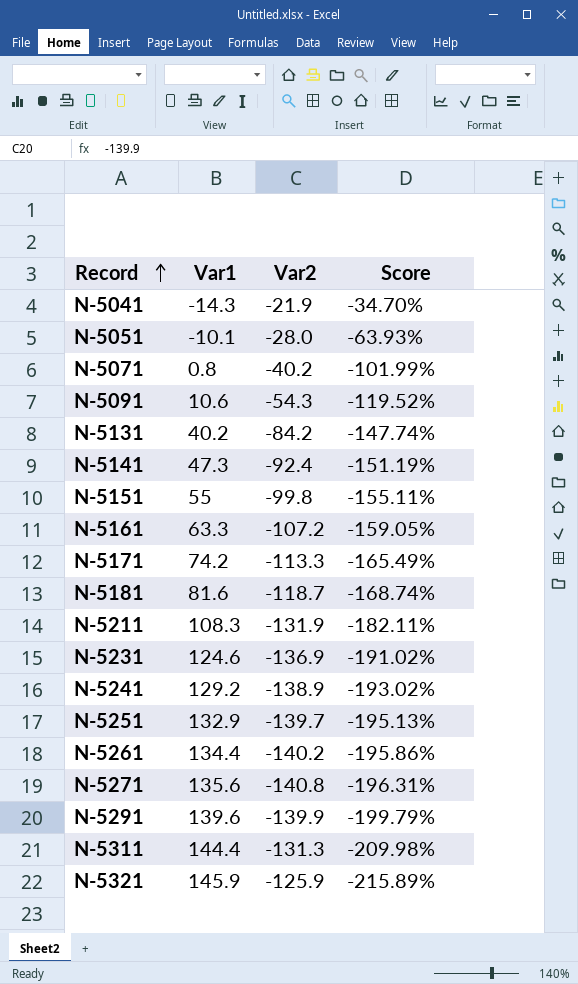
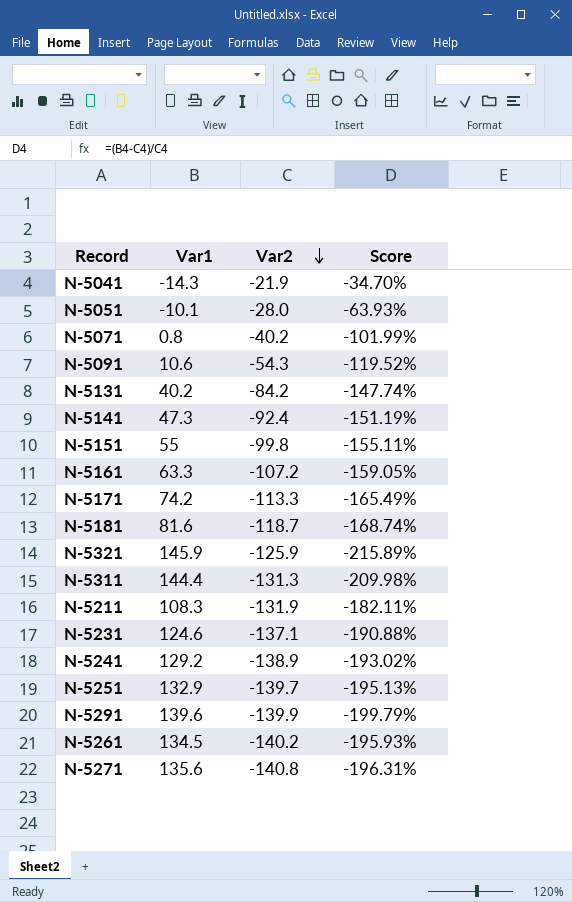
row order: Record ascending -> Var2 descending
N-5231 | Var2: -136.9 -> -137.1
N-5231 | Score: -191.02% -> -190.88%
N-5261 | Var1: 134.4 -> 134.5
N-5261 | Score: -195.86% -> -195.93%

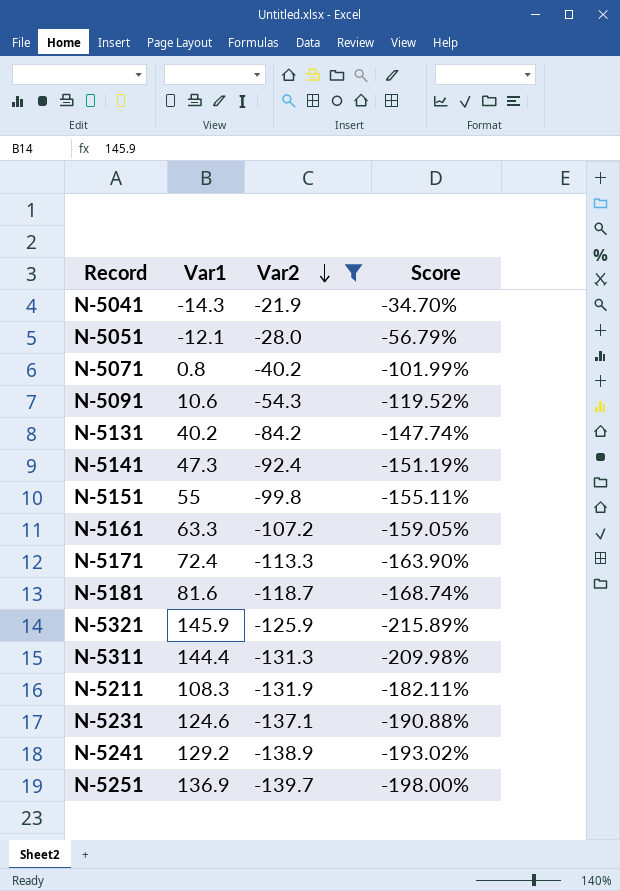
filter: none -> Var2 >= -139.7
N-5051 | Var1: -10.1 -> -12.1
N-5051 | Score: -63.93% -> -56.79%
N-5171 | Var1: 74.2 -> 72.4
N-5171 | Score: -165.49% -> -163.90%
N-5251 | Var1: 132.9 -> 136.9
N-5251 | Score: -195.13% -> -198.00%

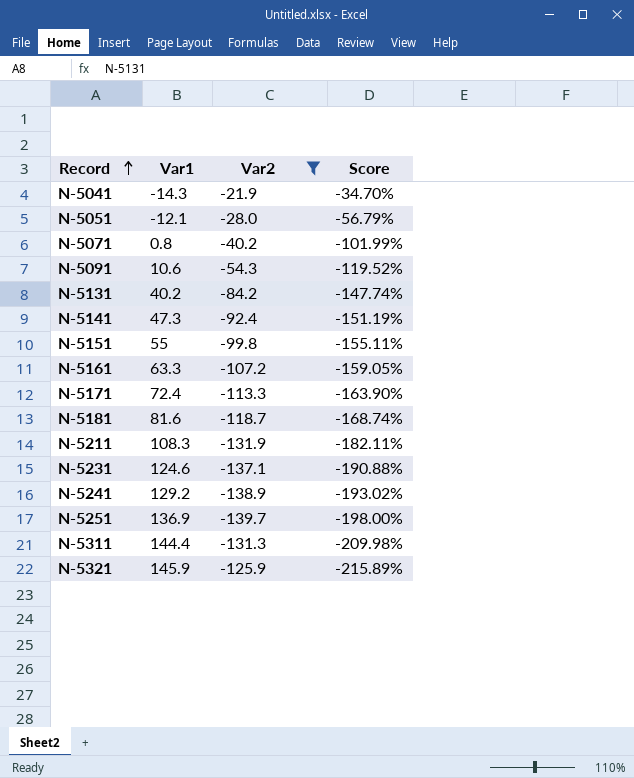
row order: Var2 descending -> Record ascending

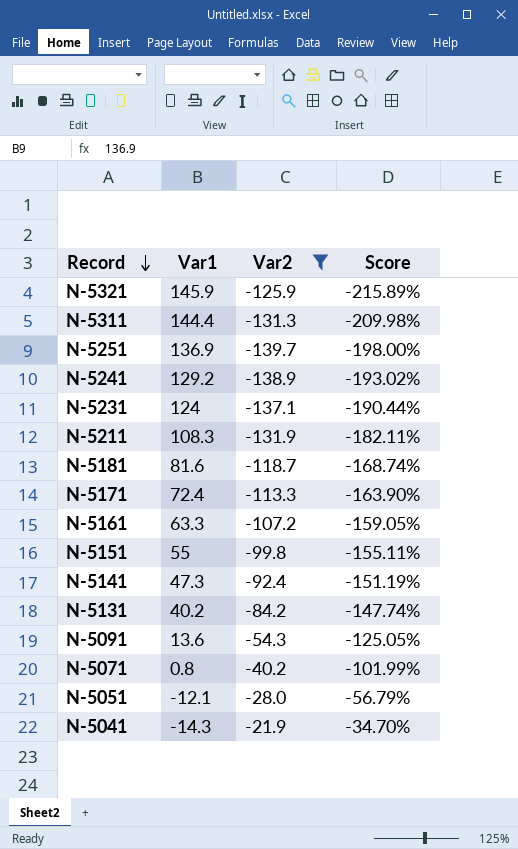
row order: Record ascending -> Record descending
N-5231 | Var1: 124.6 -> 124
N-5231 | Score: -190.88% -> -190.44%
N-5091 | Var1: 10.6 -> 13.6
N-5091 | Score: -119.52% -> -125.05%

